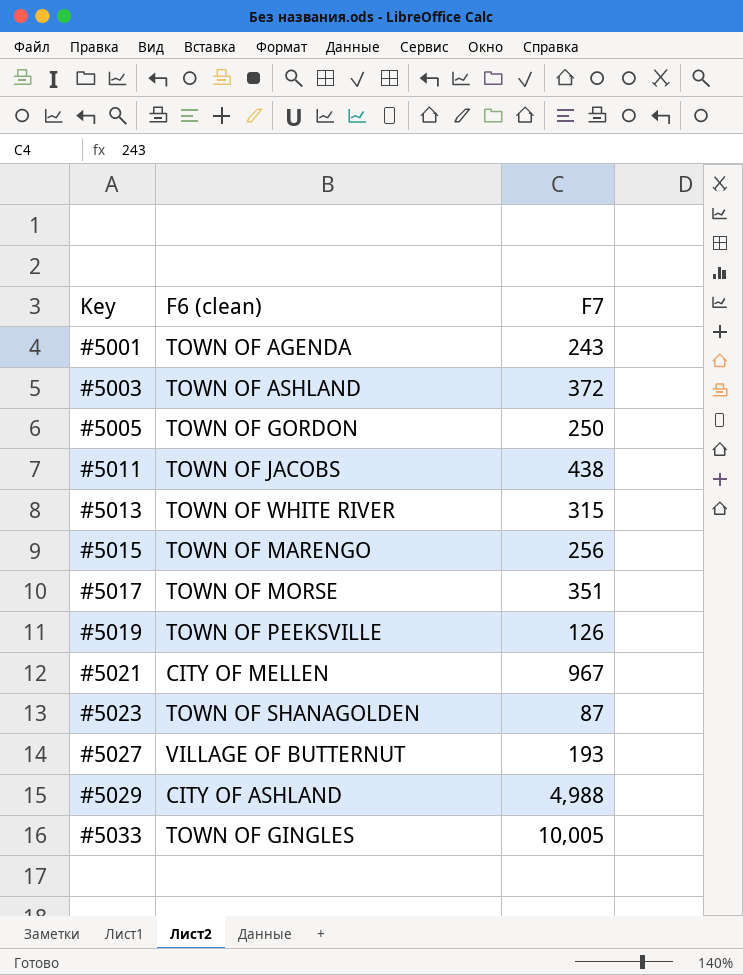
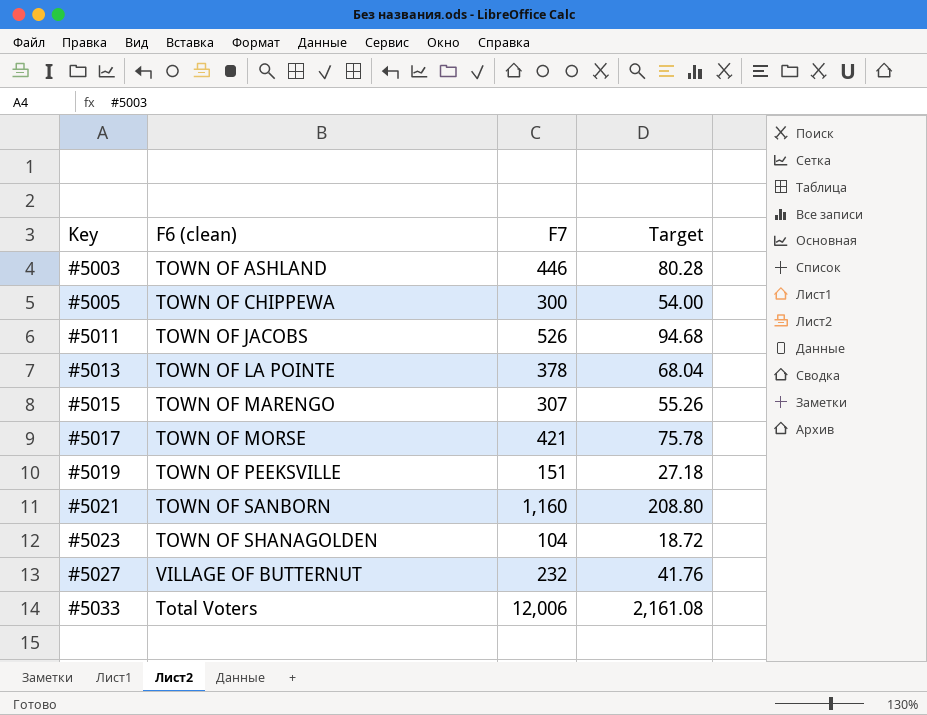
column Target | formula: none -> [F7] * 0.18
row #5001: TOWN OF AGENDA | 243 -> none
row #5029: CITY OF ASHLAND | 4,988 -> none
#5003 | F7: 372 -> 446
#5005 | F6 (clean): TOWN OF GORDON -> TOWN OF CHIPPEWA
#5005 | F7: 250 -> 300
#5011 | F7: 438 -> 526
#5013 | F6 (clean): TOWN OF WHITE RIVER -> TOWN OF LA POINTE
#5013 | F7: 315 -> 378
#5015 | F7: 256 -> 307
#5017 | F7: 351 -> 421
#5019 | F7: 126 -> 151
#5021 | F6 (clean): CITY OF MELLEN -> TOWN OF SANBORN
#5021 | F7: 967 -> 1,160
#5023 | F7: 87 -> 104
#5027 | F7: 193 -> 232
#5033 | F6 (clean): TOWN OF GINGLES -> Total Voters
#5033 | F7: 10,005 -> 12,006

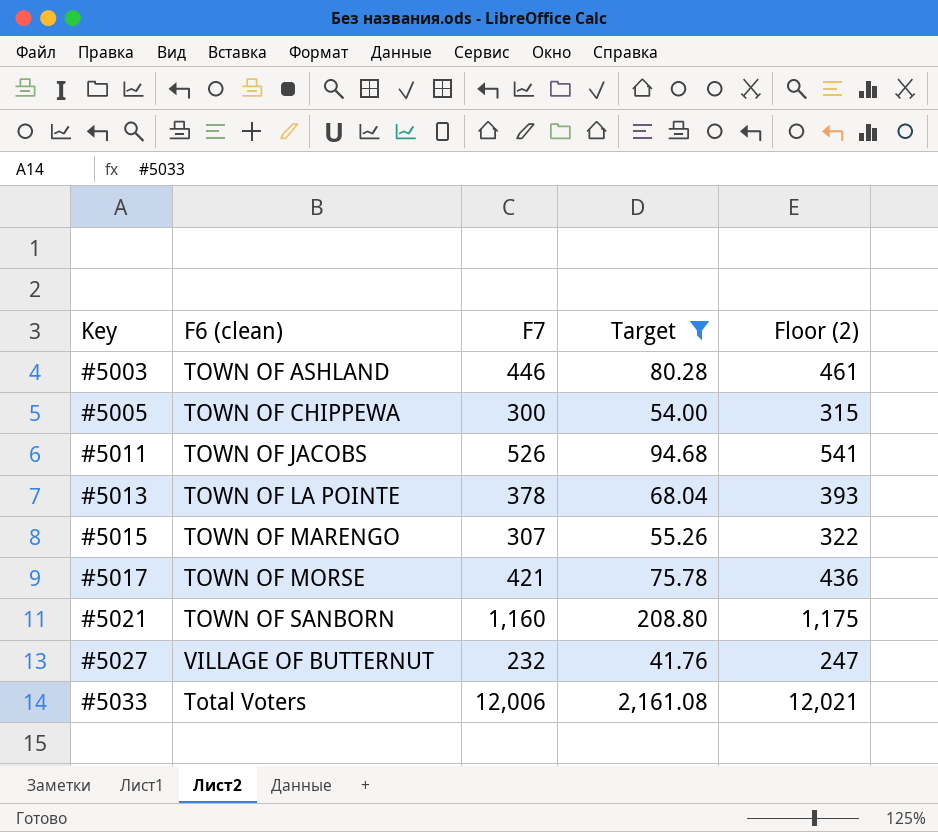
filter: none -> Target >= 41.76
column Floor (2) | formula: none -> [F7] + 15

